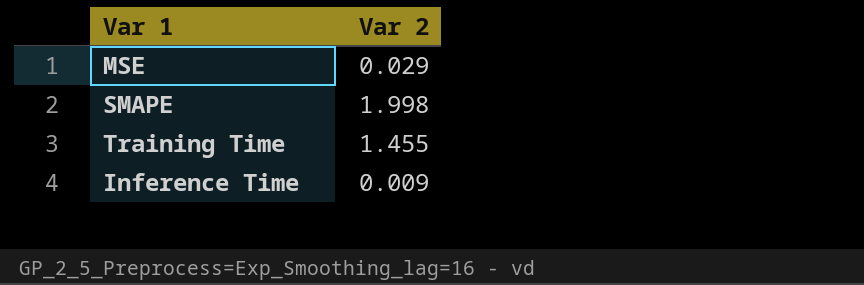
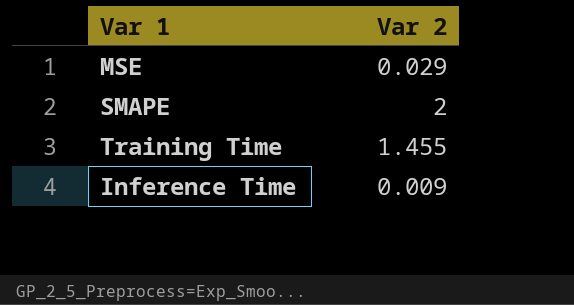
SMAPE | Var 2: 1.998 -> 2

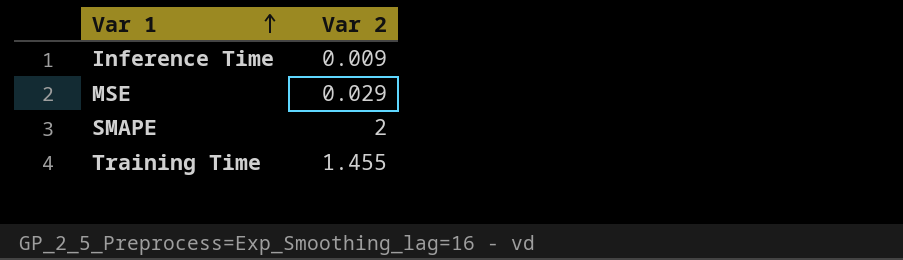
row order: none -> Var 1 ascending

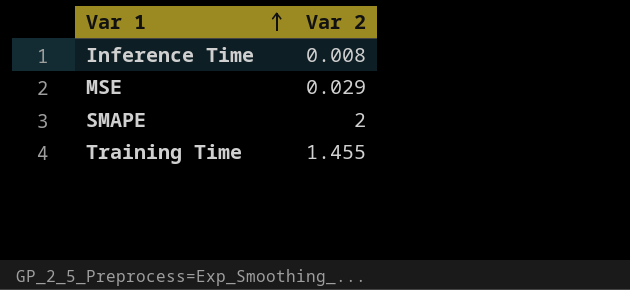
Inference Time | Var 2: 0.009 -> 0.008

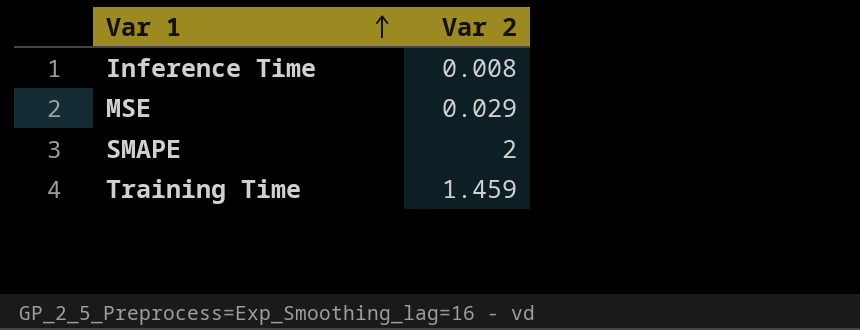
Training Time | Var 2: 1.455 -> 1.459

